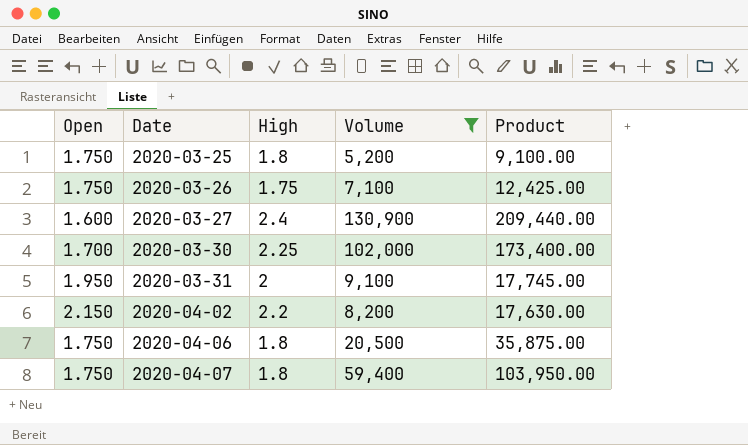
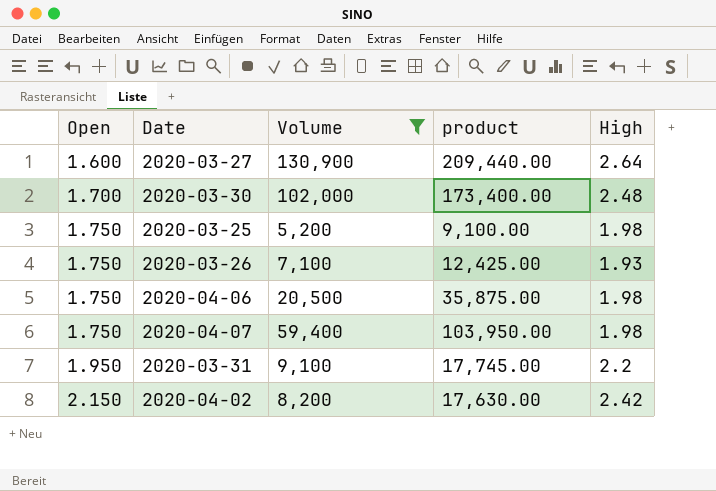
row order: Date ascending -> Open ascending
column name: Product -> product
column High | position: 3 -> 5
2020-03-27 | High: 2.4 -> 2.64
2020-03-30 | High: 2.25 -> 2.48
2020-03-25 | High: 1.8 -> 1.98
2020-03-26 | High: 1.75 -> 1.93
2020-04-06 | High: 1.8 -> 1.98
2020-04-07 | High: 1.8 -> 1.98
2020-03-31 | High: 2 -> 2.2
2020-04-02 | High: 2.2 -> 2.42

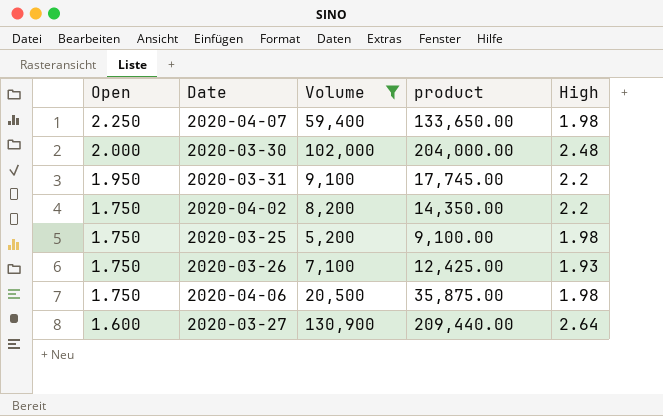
row order: Open ascending -> Open descending
2020-04-07 | Open: 1.750 -> 2.250
2020-04-07 | product: 103,950.00 -> 133,650.00
2020-03-30 | Open: 1.700 -> 2.000
2020-03-30 | product: 173,400.00 -> 204,000.00
2020-04-02 | Open: 2.150 -> 1.750
2020-04-02 | product: 17,630.00 -> 14,350.00
2020-04-02 | High: 2.42 -> 2.2

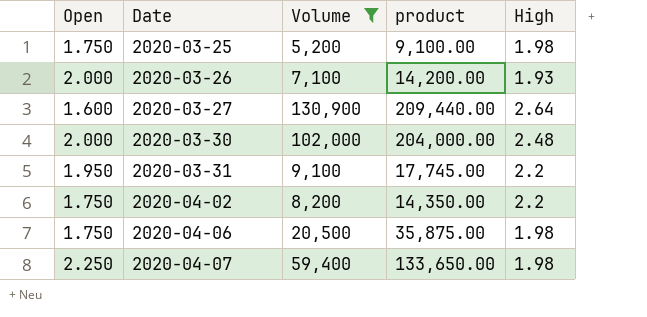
row order: Open descending -> Date ascending
2020-03-26 | Open: 1.750 -> 2.000
2020-03-26 | product: 12,425.00 -> 14,200.00

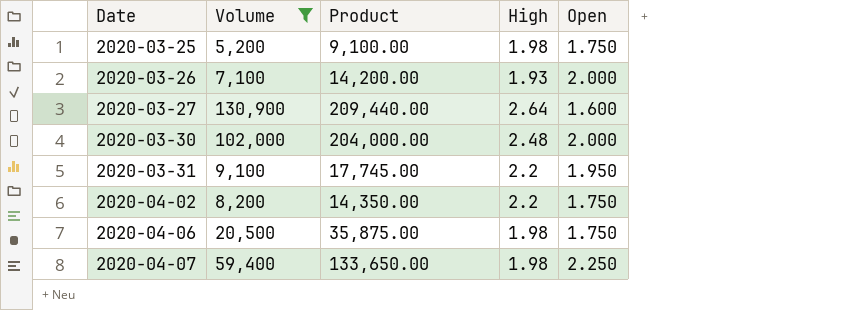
column name: product -> Product
column Open | position: 1 -> 5

